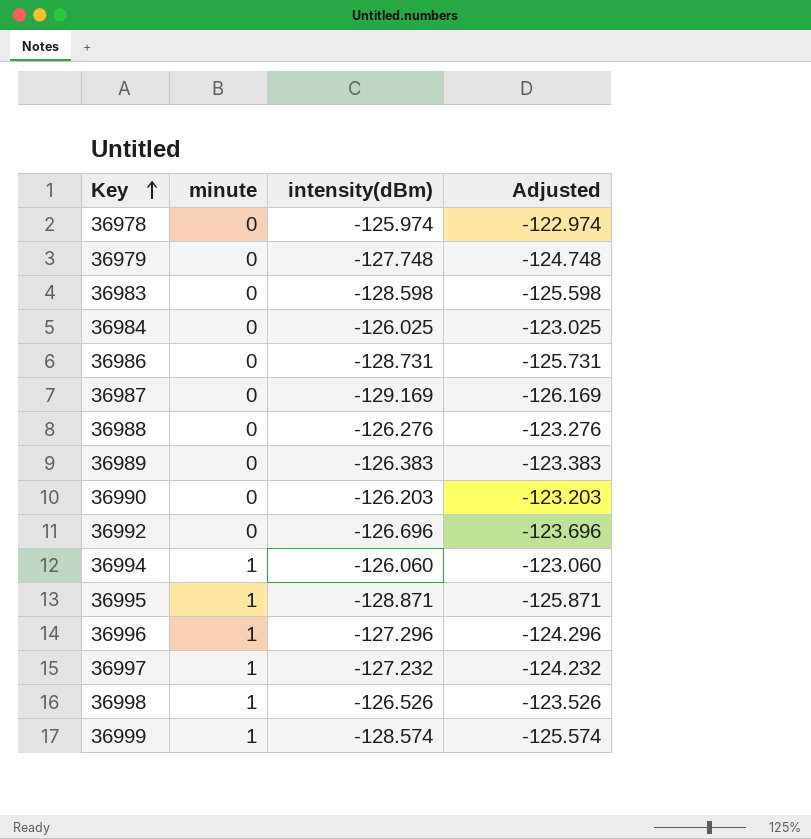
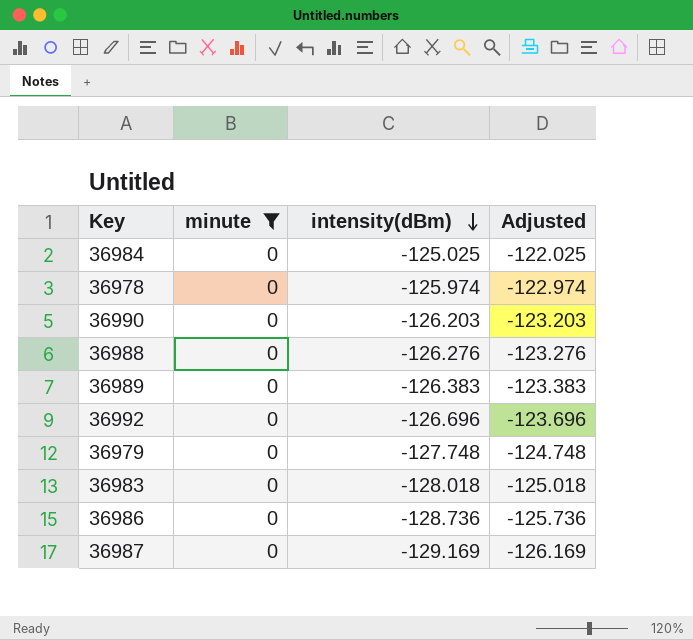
filter: none -> minute = 0
row order: Key ascending -> intensity(dBm) descending
36984 | intensity(dBm): -126.025 -> -125.025
36984 | Adjusted: -123.025 -> -122.025
36983 | intensity(dBm): -128.598 -> -128.018
36983 | Adjusted: -125.598 -> -125.018
36986 | intensity(dBm): -128.731 -> -128.736
36986 | Adjusted: -125.731 -> -125.736

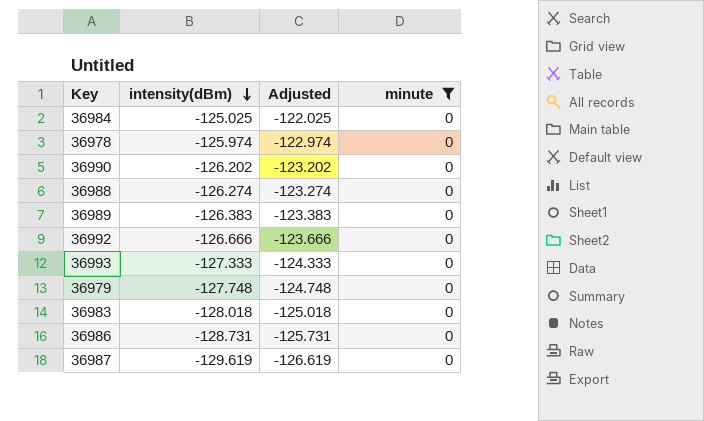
column minute | position: 2 -> 4
36990 | intensity(dBm): -126.203 -> -126.202
36990 | Adjusted: -123.203 -> -123.202
36988 | intensity(dBm): -126.276 -> -126.274
36988 | Adjusted: -123.276 -> -123.274
36992 | intensity(dBm): -126.696 -> -126.666
36992 | Adjusted: -123.696 -> -123.666
row 36993: none -> -127.333 | -124.333 | 0
36986 | intensity(dBm): -128.736 -> -128.731
36986 | Adjusted: -125.736 -> -125.731
36987 | intensity(dBm): -129.169 -> -129.619
36987 | Adjusted: -126.169 -> -126.619

